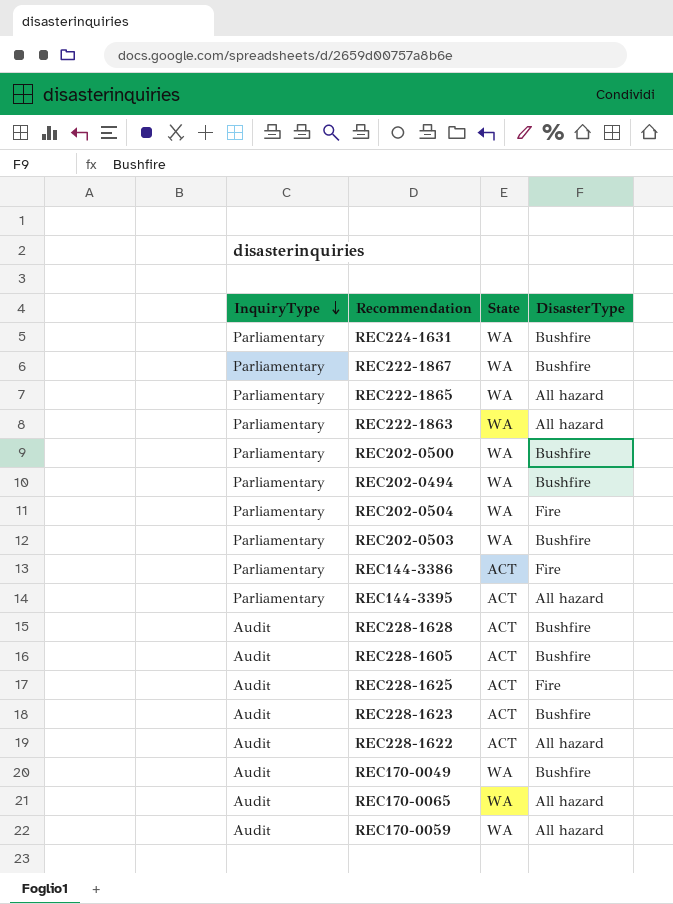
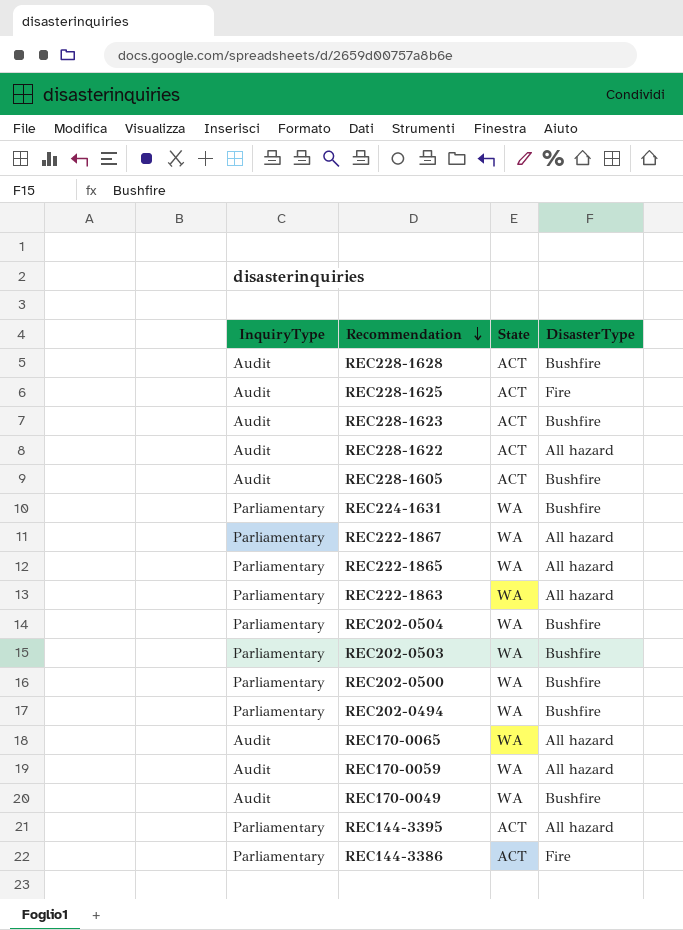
row order: InquiryType descending -> Recommendation descending
REC222-1867 | DisasterType: Bushfire -> All hazard
REC202-0504 | DisasterType: Fire -> Bushfire

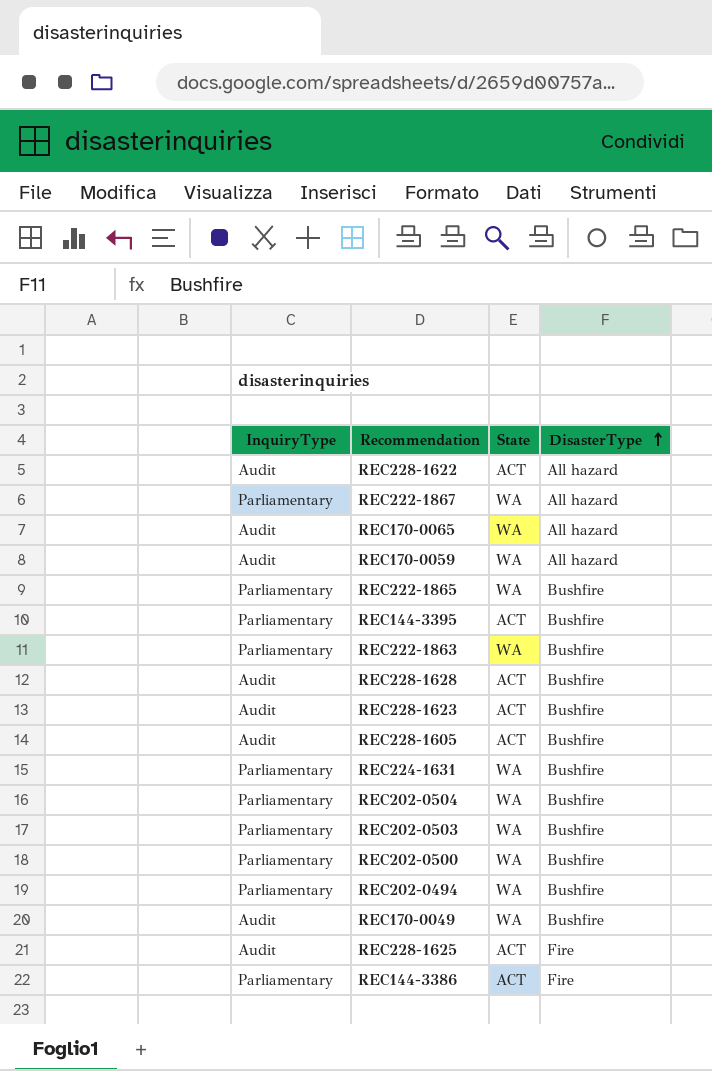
row order: Recommendation descending -> DisasterType ascending
REC222-1865 | DisasterType: All hazard -> Bushfire
REC144-3395 | DisasterType: All hazard -> Bushfire
REC222-1863 | DisasterType: All hazard -> Bushfire

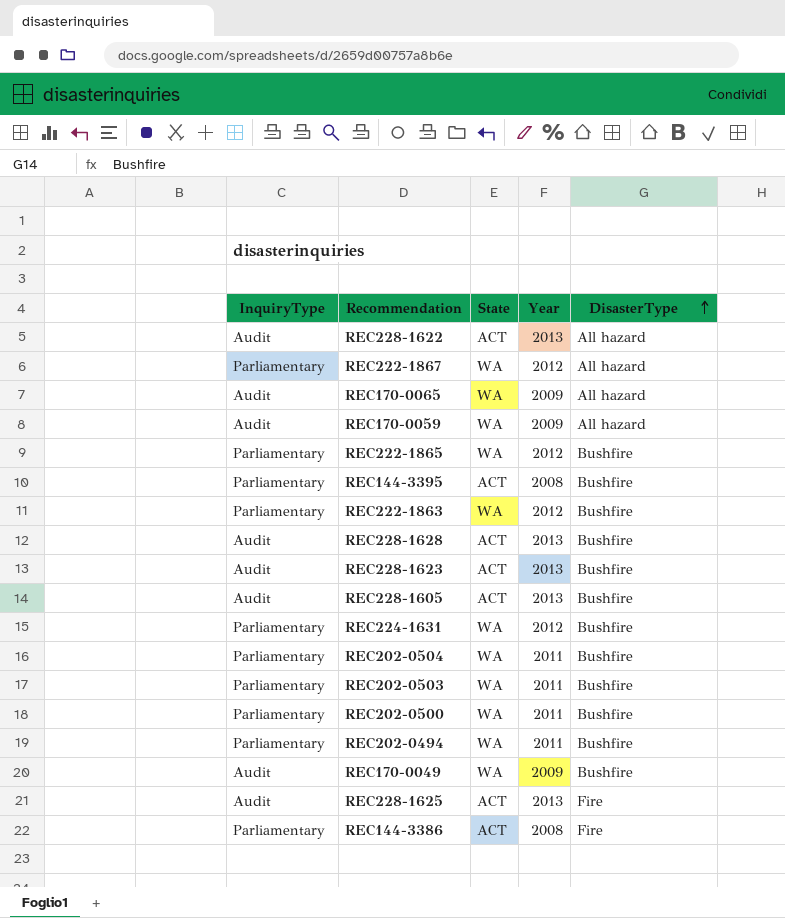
column Year | position: none -> 4

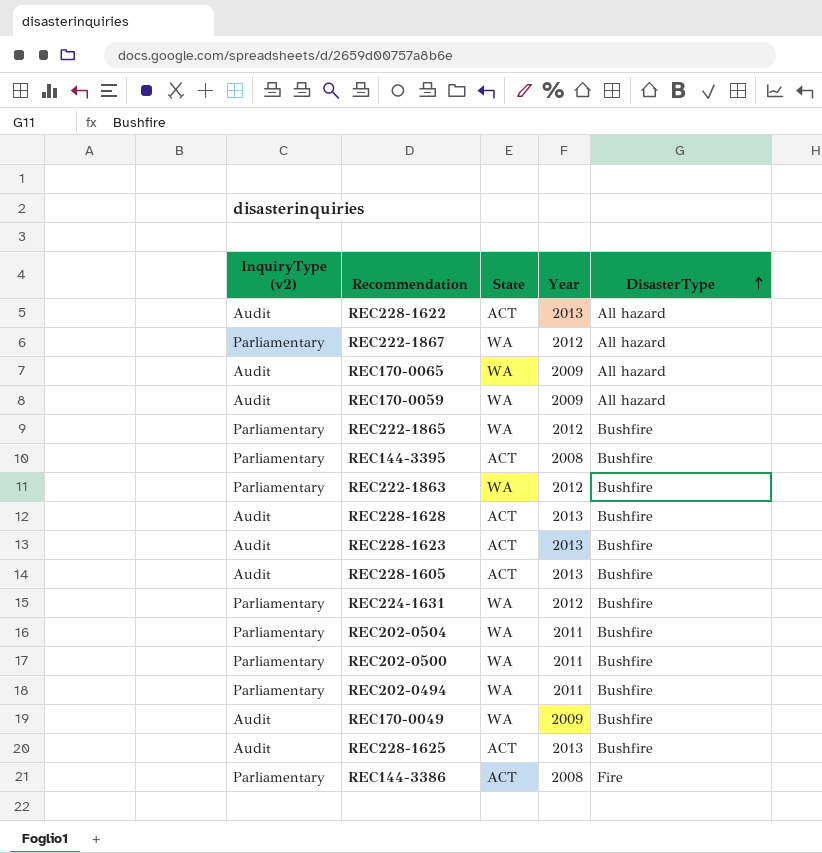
column name: InquiryType -> InquiryType (v2)
row REC202-0503: Parliamentary | WA | 2011 | Bushfire -> none
REC228-1625 | DisasterType: Fire -> Bushfire

